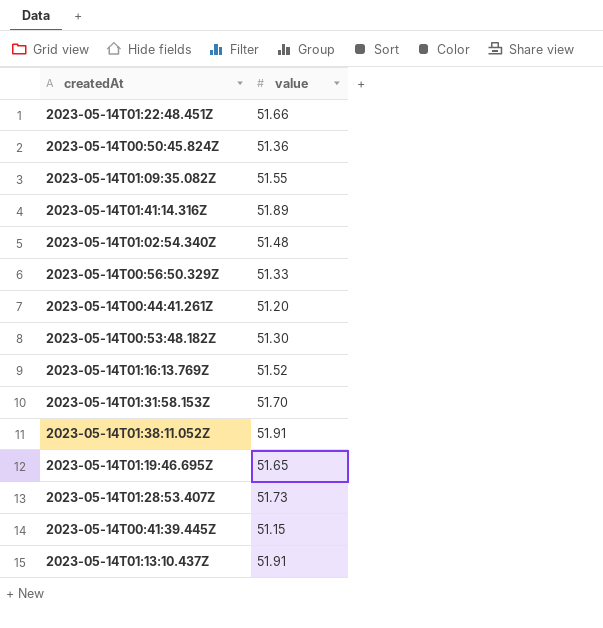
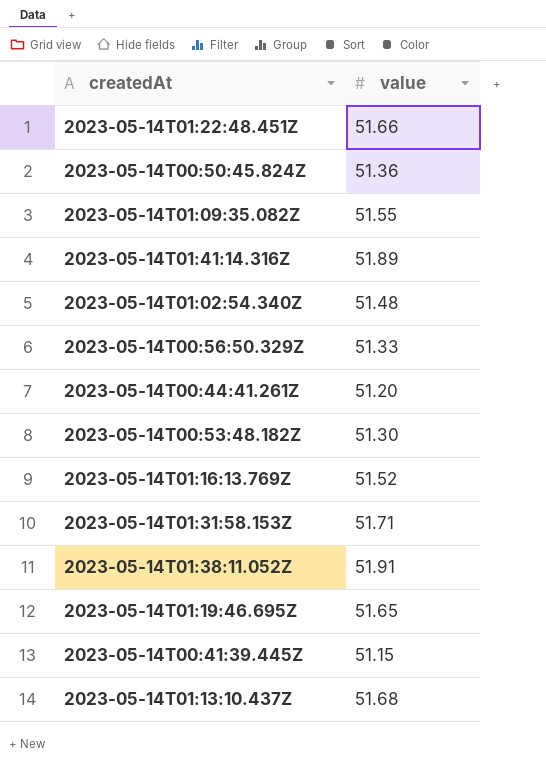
row 2023-05-14T01:28:53.407Z: 51.73 -> none
2023-05-14T01:31:58.153Z | value: 51.70 -> 51.71
2023-05-14T01:13:10.437Z | value: 51.91 -> 51.68

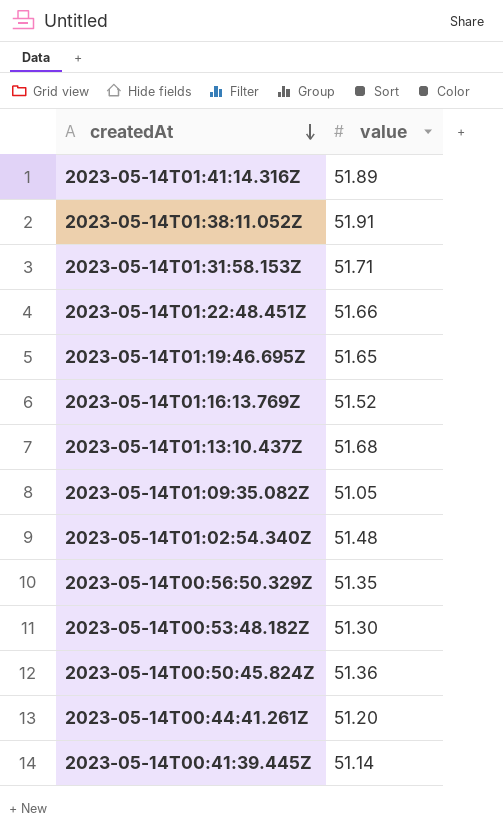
row order: none -> createdAt descending
2023-05-14T01:09:35.082Z | value: 51.55 -> 51.05
2023-05-14T00:56:50.329Z | value: 51.33 -> 51.35
2023-05-14T00:41:39.445Z | value: 51.15 -> 51.14

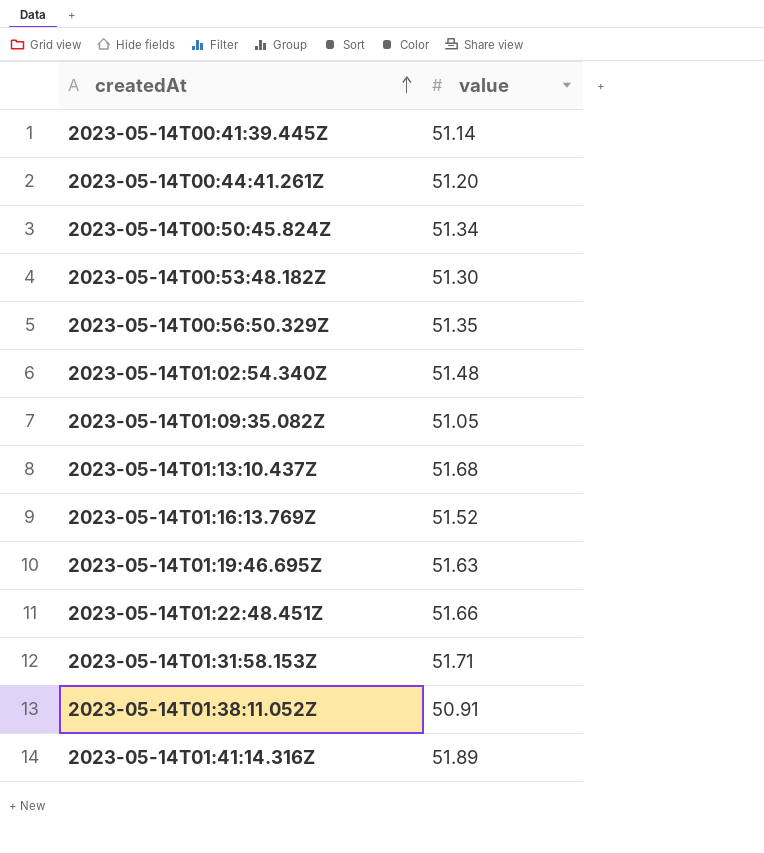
row order: createdAt descending -> createdAt ascending
2023-05-14T00:50:45.824Z | value: 51.36 -> 51.34
2023-05-14T01:19:46.695Z | value: 51.65 -> 51.63
2023-05-14T01:38:11.052Z | value: 51.91 -> 50.91

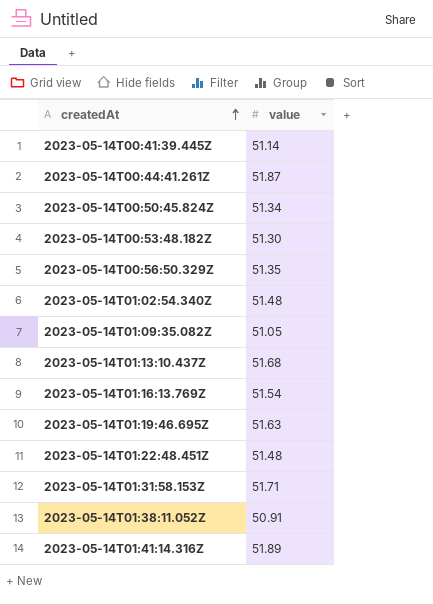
2023-05-14T00:44:41.261Z | value: 51.20 -> 51.87
2023-05-14T01:16:13.769Z | value: 51.52 -> 51.54
2023-05-14T01:22:48.451Z | value: 51.66 -> 51.48

